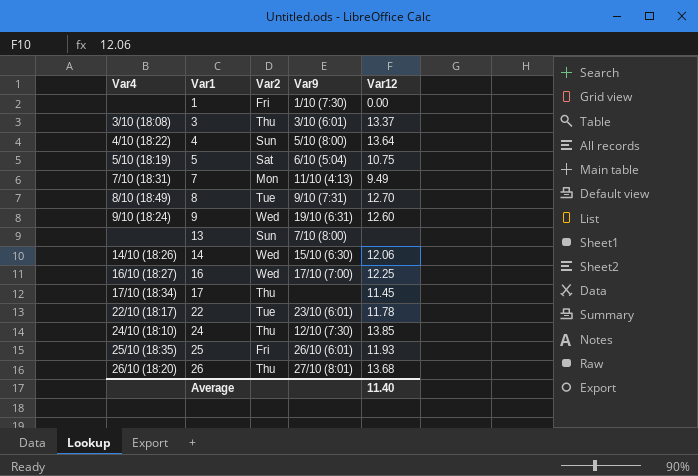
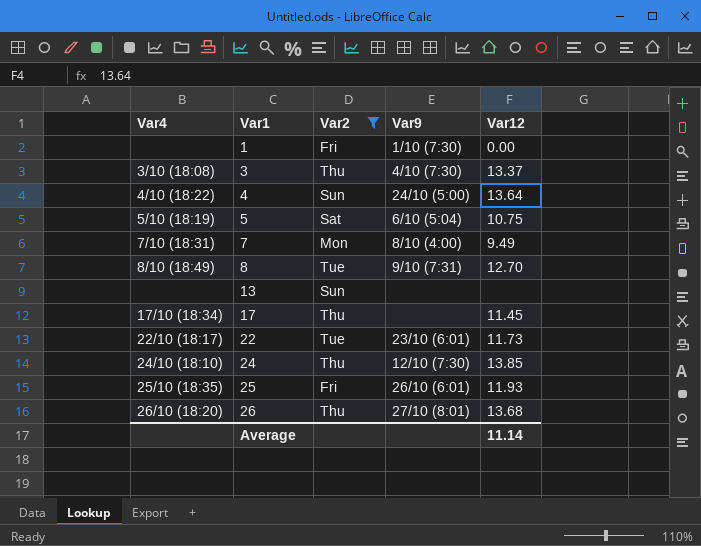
filter: none -> Var2 != Wed
3 | Var9: 3/10 (6:01) -> 4/10 (7:30)
4 | Var9: 5/10 (8:00) -> 24/10 (5:00)
7 | Var9: 11/10 (4:13) -> 8/10 (4:00)
13 | Var9: 7/10 (8:00) -> none
22 | Var12: 11.78 -> 11.73
Average | Var12: 11.40 -> 11.14

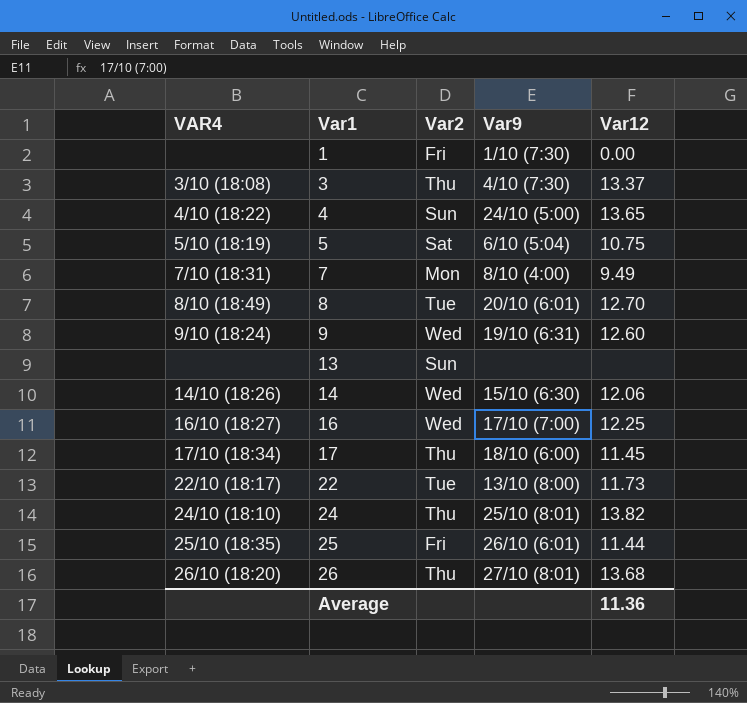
filter: Var2 != Wed -> none
column name: Var4 -> VAR4
4 | Var12: 13.64 -> 13.65
8 | Var9: 9/10 (7:31) -> 20/10 (6:01)
17 | Var9: none -> 18/10 (6:00)
22 | Var9: 23/10 (6:01) -> 13/10 (8:00)
24 | Var9: 12/10 (7:30) -> 25/10 (8:01)
24 | Var12: 13.85 -> 13.82
25 | Var12: 11.93 -> 11.44
Average | Var12: 11.14 -> 11.36

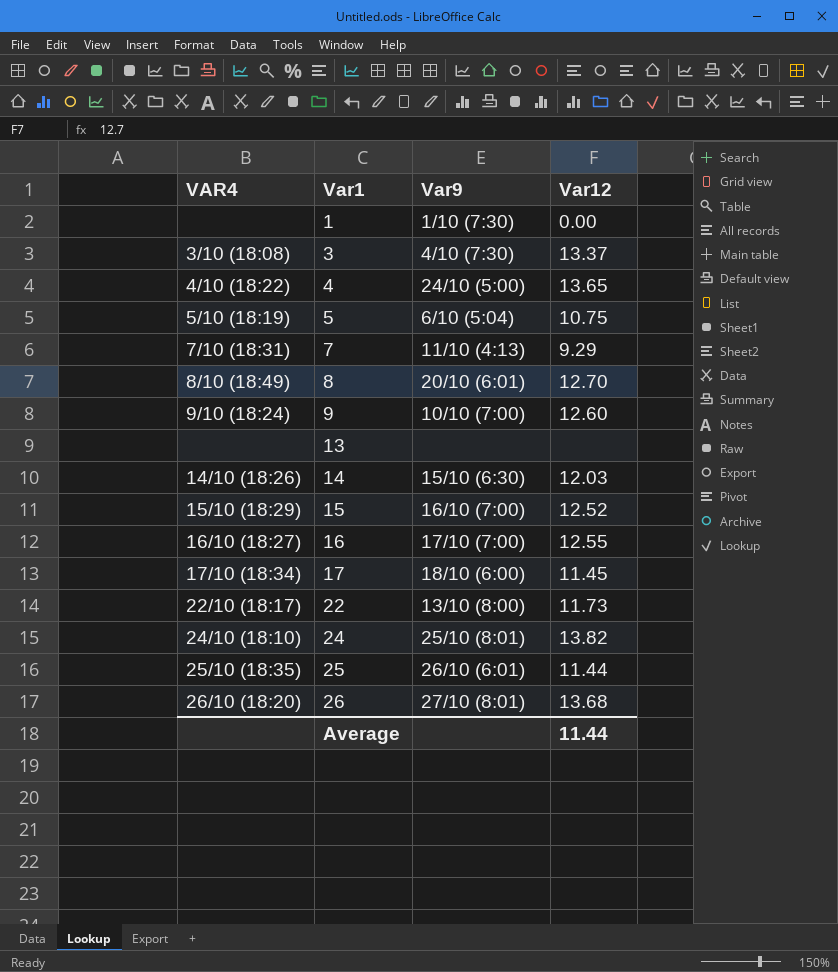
column Var2 | position: 3 -> none
7 | Var9: 8/10 (4:00) -> 11/10 (4:13)
7 | Var12: 9.49 -> 9.29
9 | Var9: 19/10 (6:31) -> 10/10 (7:00)
14 | Var12: 12.06 -> 12.03
row 15: none -> 15/10 (18:29) | 16/10 (7:00) | 12.52
16 | Var12: 12.25 -> 12.55
Average | Var12: 11.36 -> 11.44

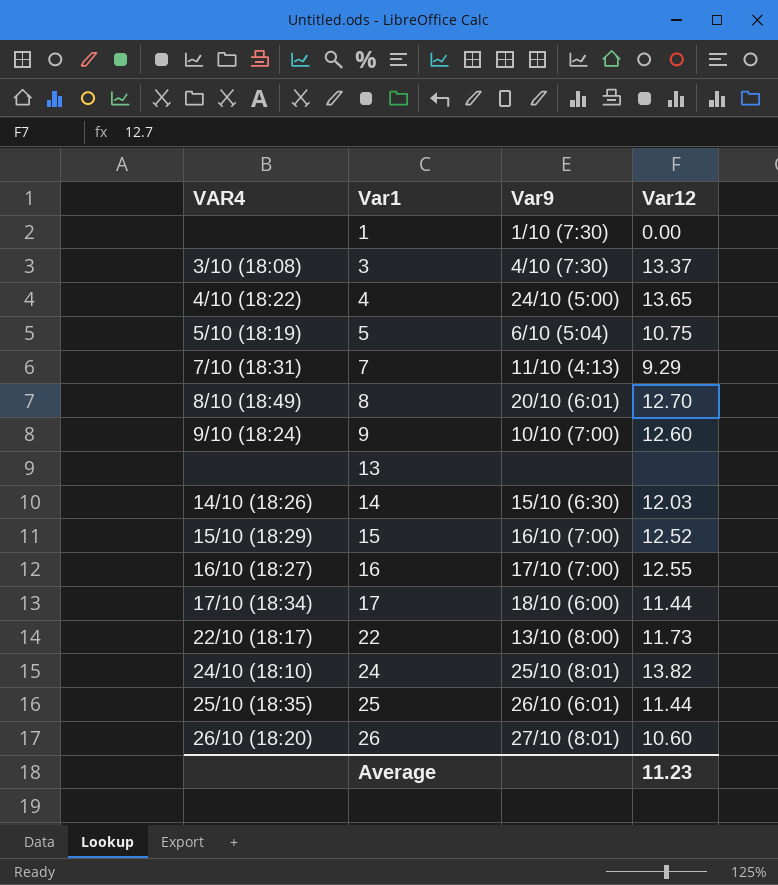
17 | Var12: 11.45 -> 11.44
26 | Var12: 13.68 -> 10.60
Average | Var12: 11.44 -> 11.23

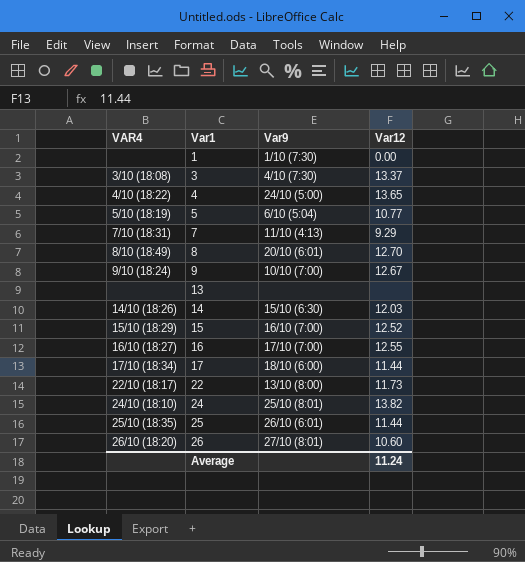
5 | Var12: 10.75 -> 10.77
9 | Var12: 12.60 -> 12.67
Average | Var12: 11.23 -> 11.24

